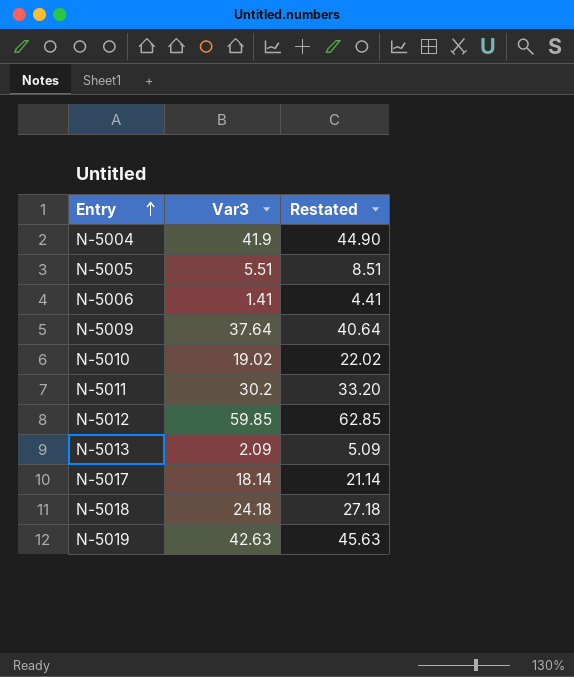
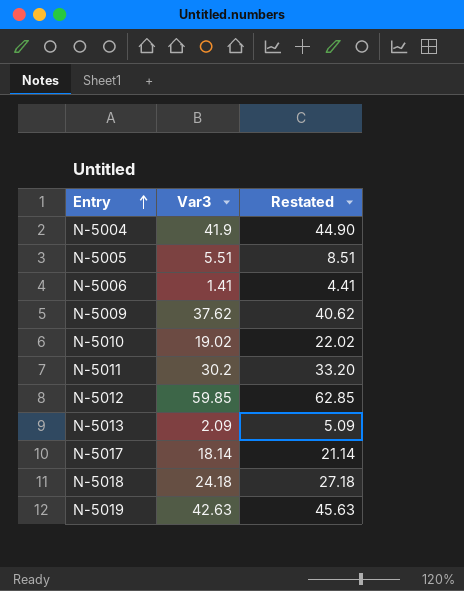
N-5009 | Var3: 37.64 -> 37.62
N-5009 | Restated: 40.64 -> 40.62

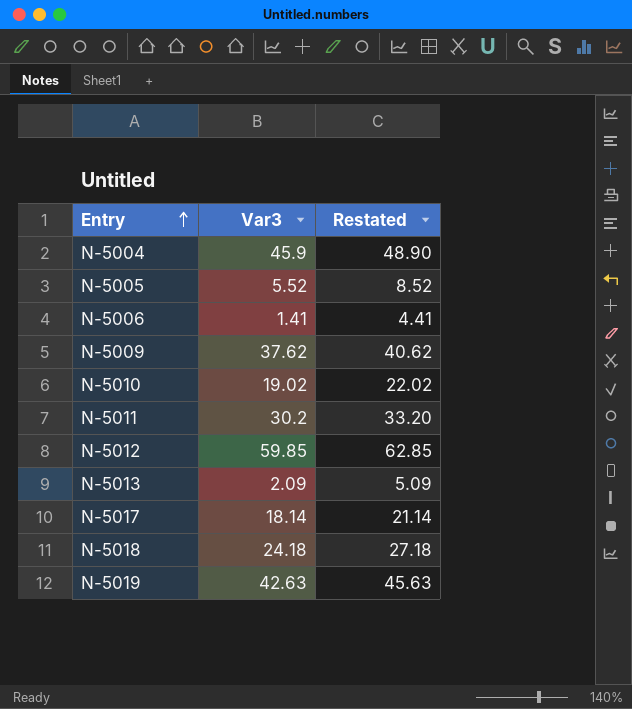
N-5004 | Var3: 41.9 -> 45.9
N-5004 | Restated: 44.90 -> 48.90
N-5005 | Var3: 5.51 -> 5.52
N-5005 | Restated: 8.51 -> 8.52

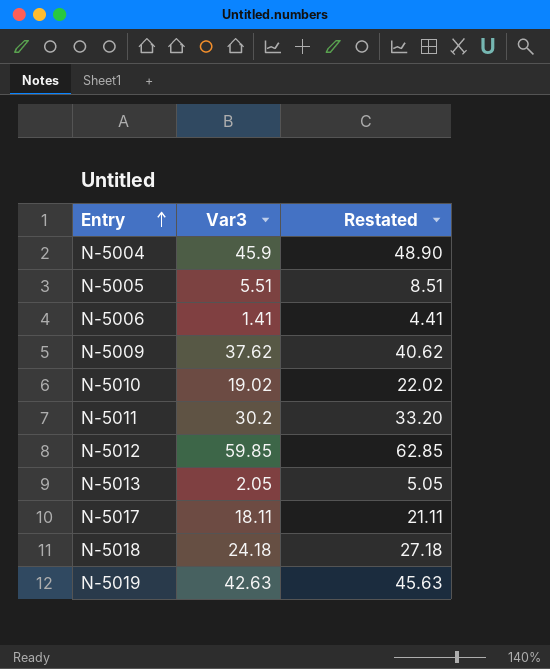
N-5005 | Var3: 5.52 -> 5.51
N-5005 | Restated: 8.52 -> 8.51
N-5013 | Var3: 2.09 -> 2.05
N-5013 | Restated: 5.09 -> 5.05
N-5017 | Var3: 18.14 -> 18.11
N-5017 | Restated: 21.14 -> 21.11

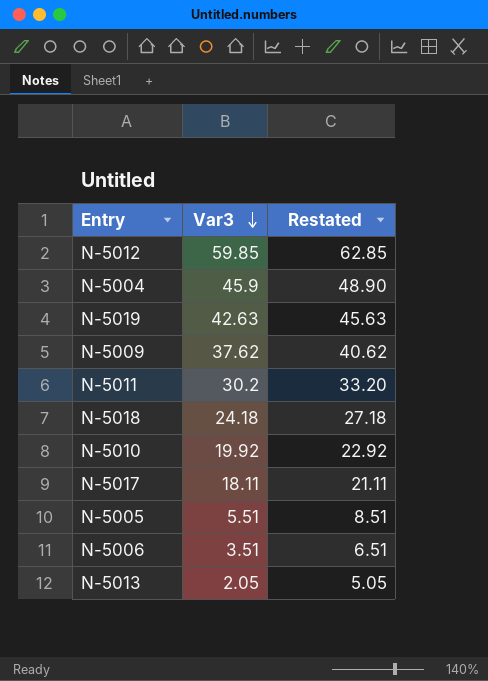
row order: Entry ascending -> Var3 descending
N-5010 | Var3: 19.02 -> 19.92
N-5010 | Restated: 22.02 -> 22.92
N-5006 | Var3: 1.41 -> 3.51
N-5006 | Restated: 4.41 -> 6.51

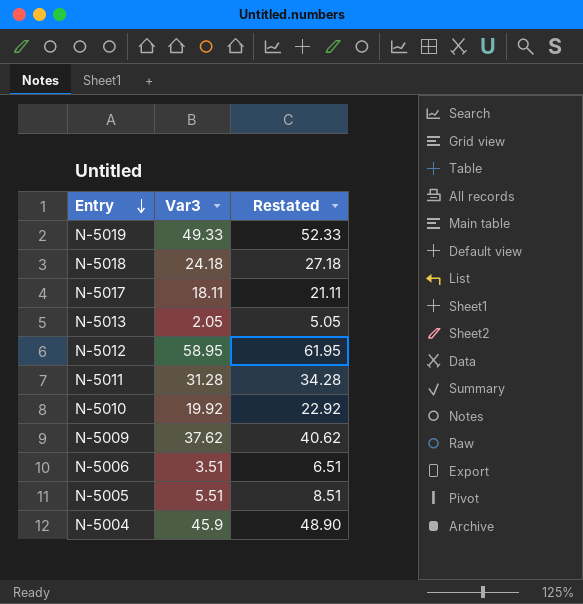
row order: Var3 descending -> Entry descending
N-5019 | Var3: 42.63 -> 49.33
N-5019 | Restated: 45.63 -> 52.33
N-5012 | Var3: 59.85 -> 58.95
N-5012 | Restated: 62.85 -> 61.95
N-5011 | Var3: 30.2 -> 31.28
N-5011 | Restated: 33.20 -> 34.28

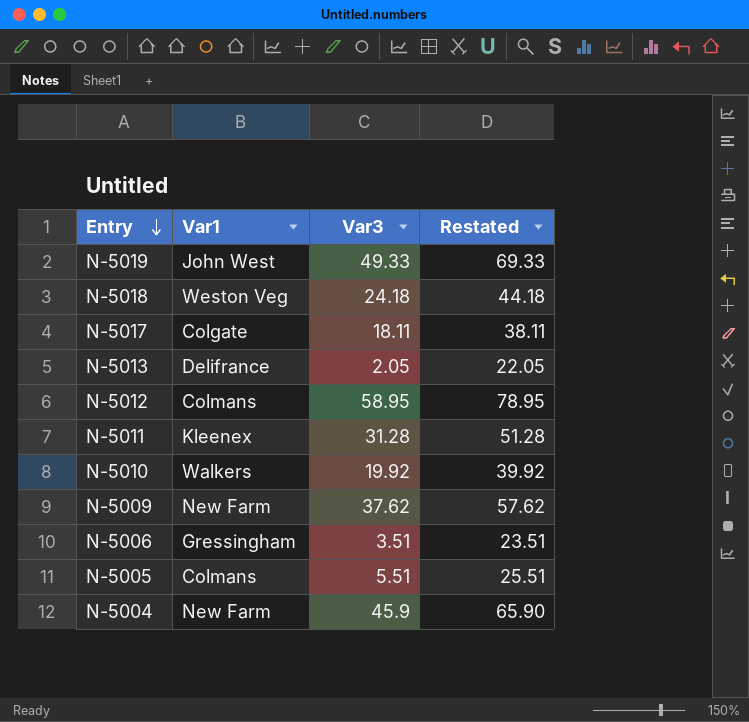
column Var1 | position: none -> 2
column Restated | formula: [Var3] + 3 -> [Var3] + 20

